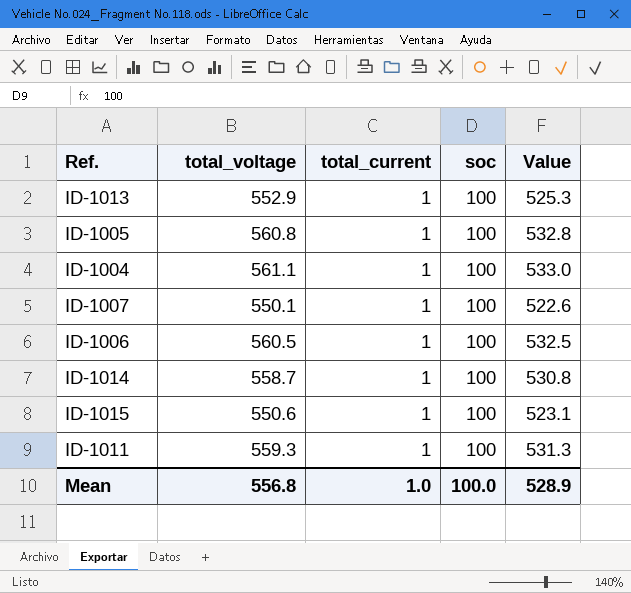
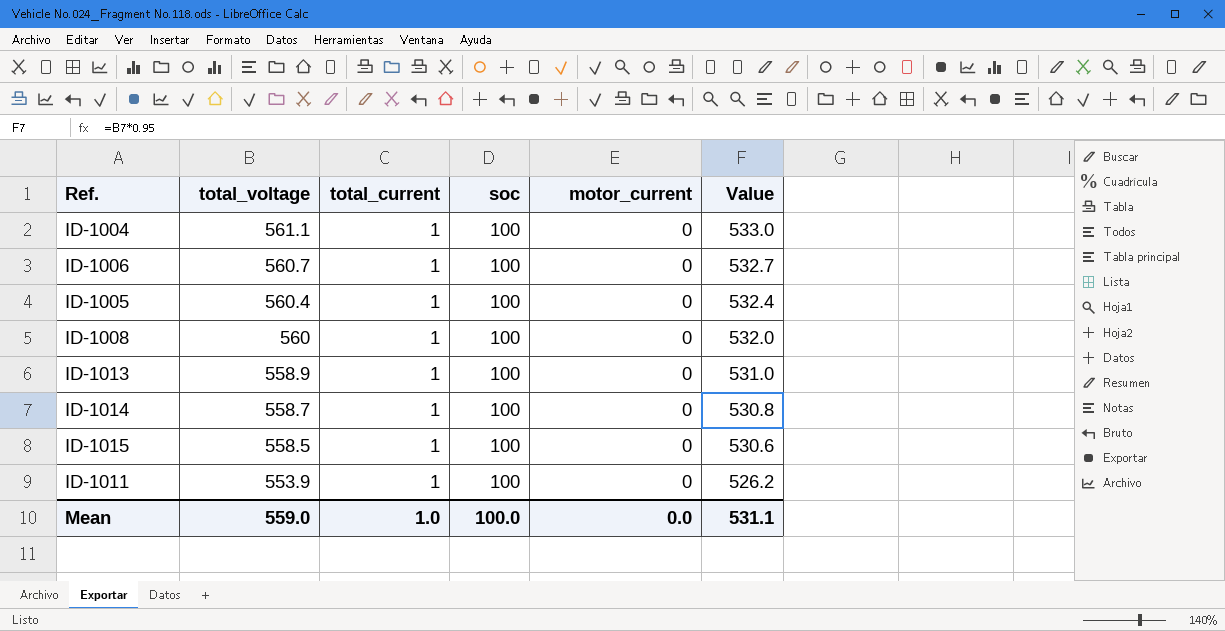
row order: none -> total_voltage descending
column motor_current | position: none -> 5
row ID-1007: 550.1 | 1 | 100 | 522.6 -> none
ID-1006 | total_voltage: 560.5 -> 560.7
ID-1006 | Value: 532.5 -> 532.7
ID-1005 | total_voltage: 560.8 -> 560.4
ID-1005 | Value: 532.8 -> 532.4
row ID-1008: none -> 560 | 1 | 100 | 0 | 532.0
ID-1013 | total_voltage: 552.9 -> 558.9
ID-1013 | Value: 525.3 -> 531.0
ID-1015 | total_voltage: 550.6 -> 558.5
ID-1015 | Value: 523.1 -> 530.6
ID-1011 | total_voltage: 559.3 -> 553.9
ID-1011 | Value: 531.3 -> 526.2
Mean | total_voltage: 556.8 -> 559.0
Mean | Value: 528.9 -> 531.1

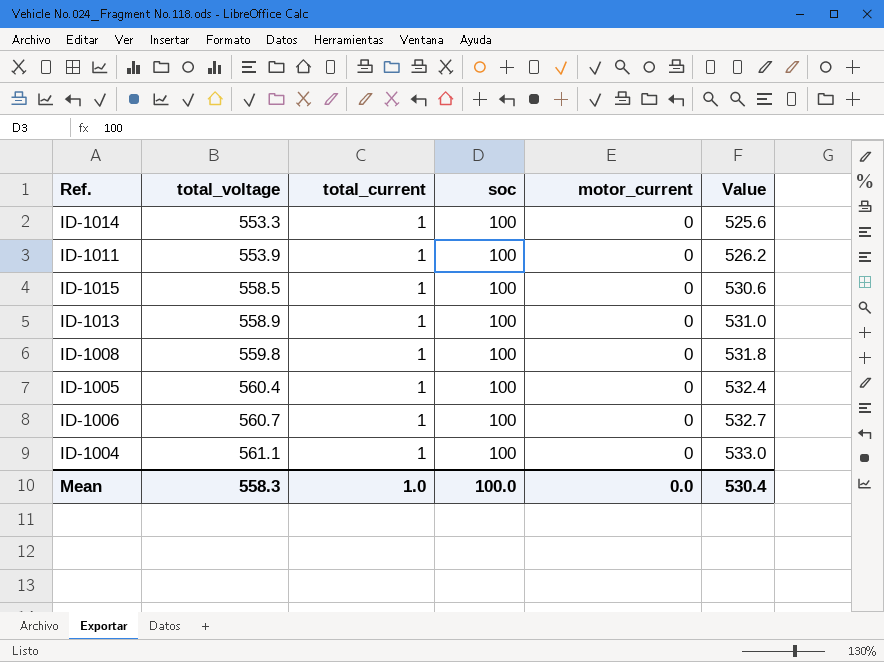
row order: total_voltage descending -> total_voltage ascending
ID-1014 | total_voltage: 558.7 -> 553.3
ID-1014 | Value: 530.8 -> 525.6
ID-1008 | total_voltage: 560 -> 559.8
ID-1008 | Value: 532.0 -> 531.8
Mean | total_voltage: 559.0 -> 558.3
Mean | Value: 531.1 -> 530.4

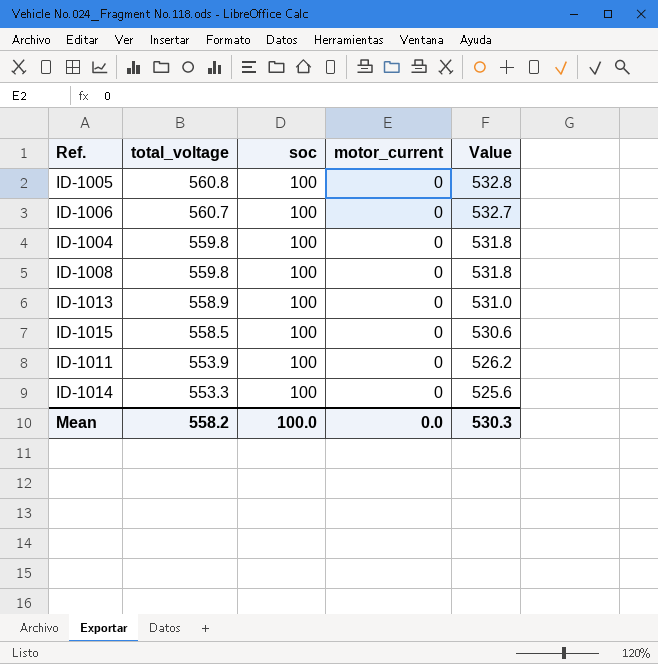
row order: total_voltage ascending -> total_voltage descending
column total_current | position: 3 -> none
ID-1005 | total_voltage: 560.4 -> 560.8
ID-1005 | Value: 532.4 -> 532.8
ID-1004 | total_voltage: 561.1 -> 559.8
ID-1004 | Value: 533.0 -> 531.8
Mean | total_voltage: 558.3 -> 558.2
Mean | Value: 530.4 -> 530.3

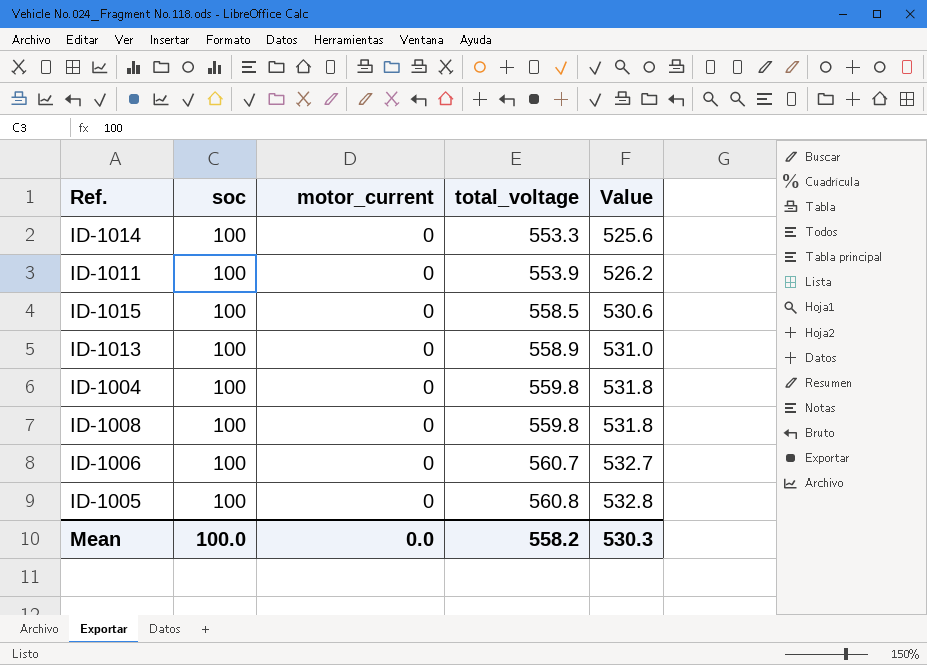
row order: total_voltage descending -> total_voltage ascending
column total_voltage | position: 2 -> 4

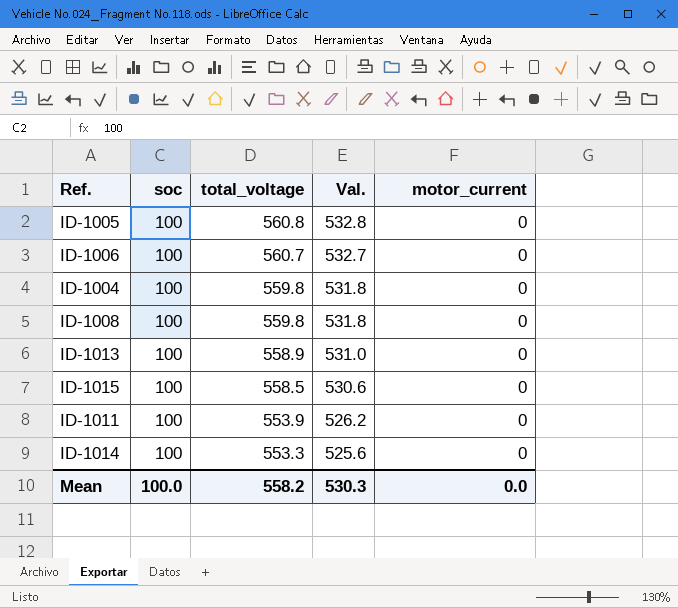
row order: total_voltage ascending -> total_voltage descending
column name: Value -> Val.
column motor_current | position: 3 -> 5

